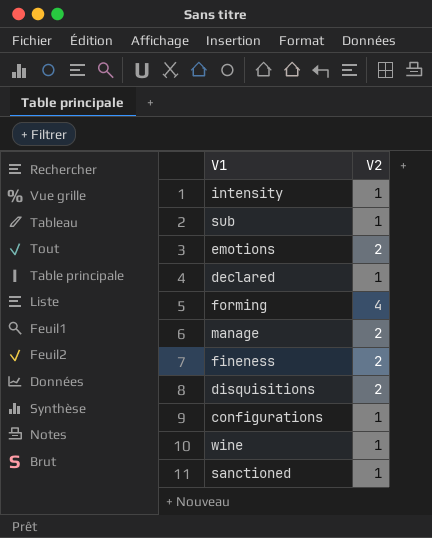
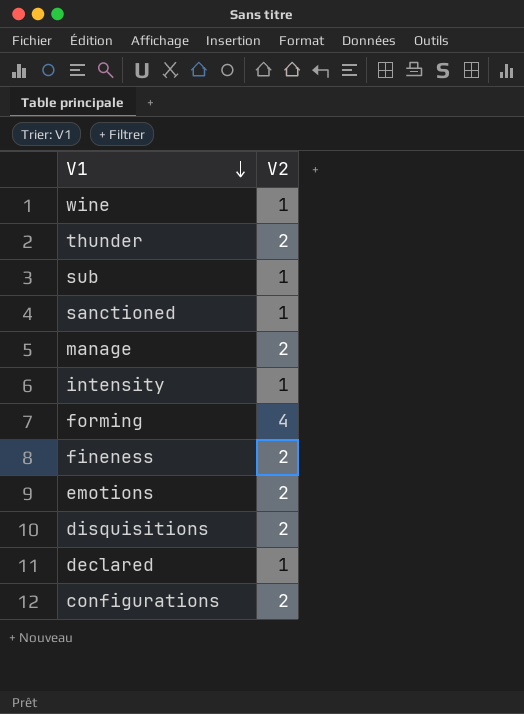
row order: none -> V1 descending
row thunder: none -> 2
configurations | V2: 1 -> 2

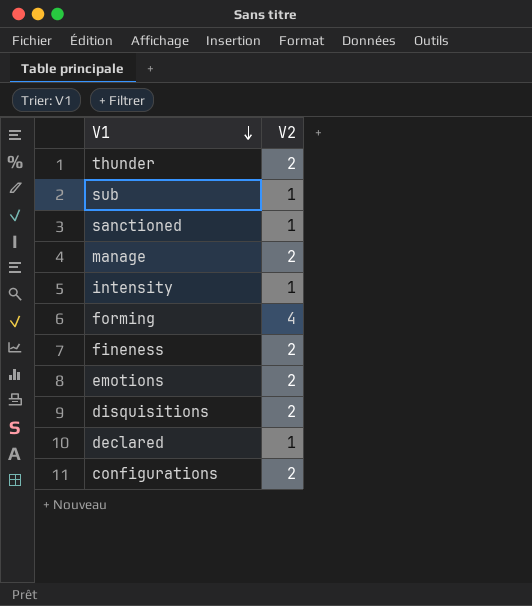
row wine: 1 -> none

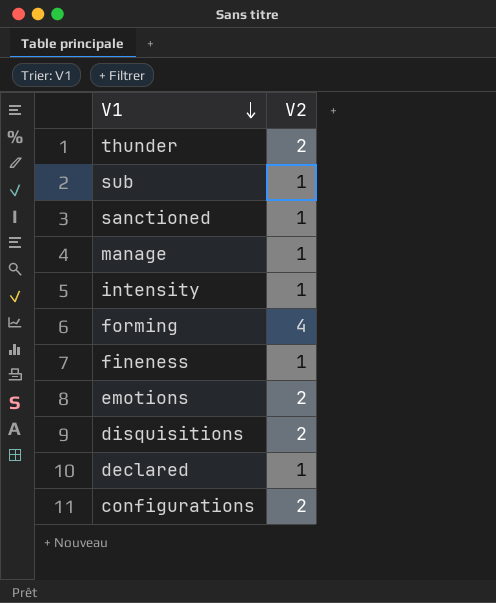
manage | V2: 2 -> 1
fineness | V2: 2 -> 1

